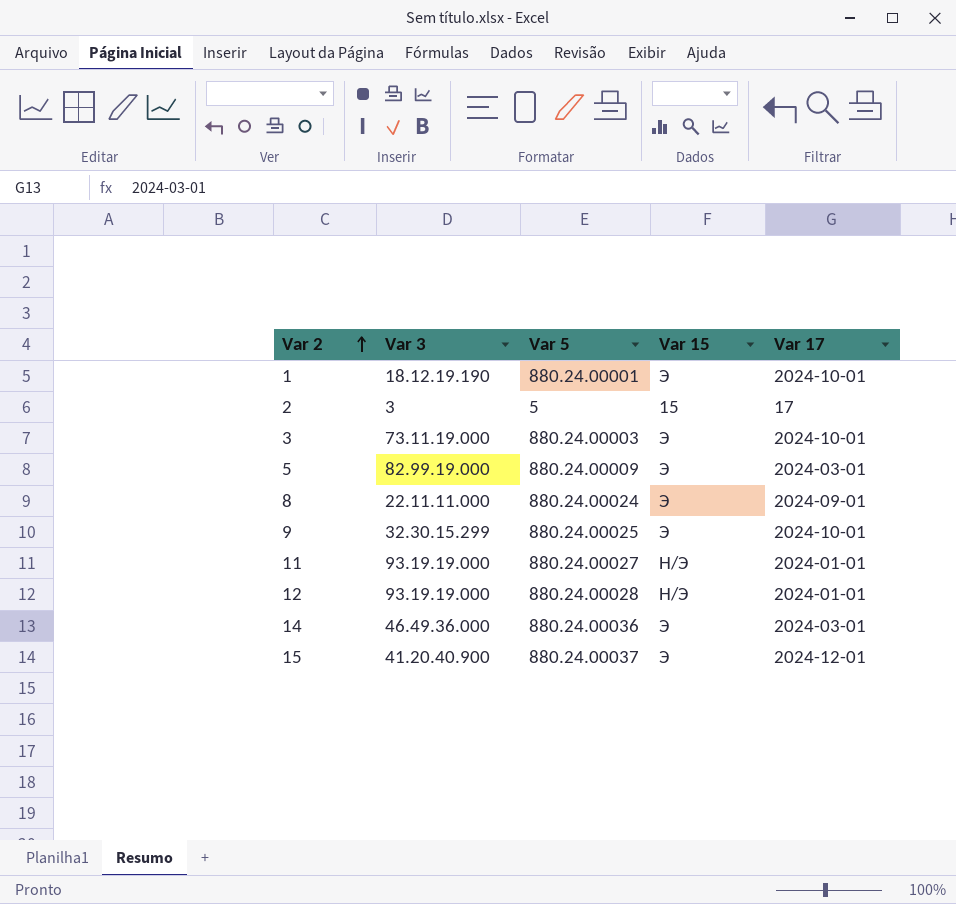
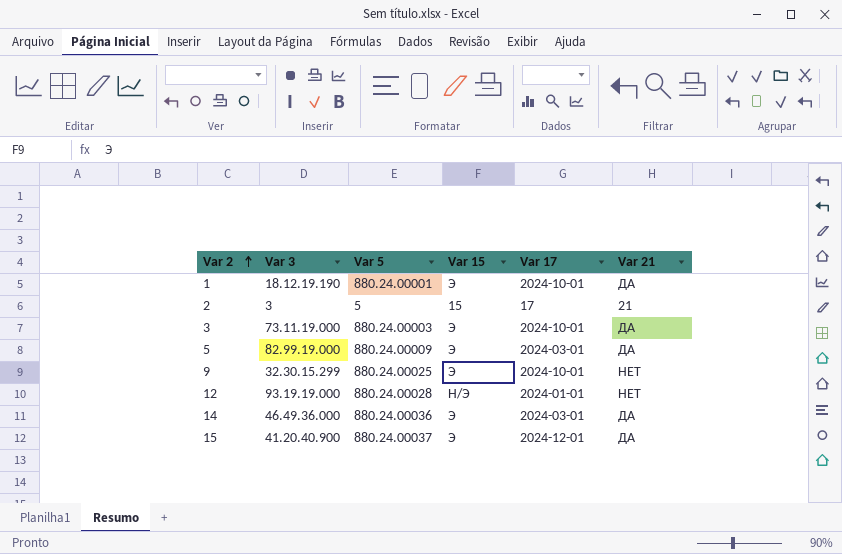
column Var 21 | position: none -> 6
row 8: 22.11.11.000 | 880.24.00024 | Э | 2024-09-01 -> none
row 11: 93.19.19.000 | 880.24.00027 | Н/Э | 2024-01-01 -> none

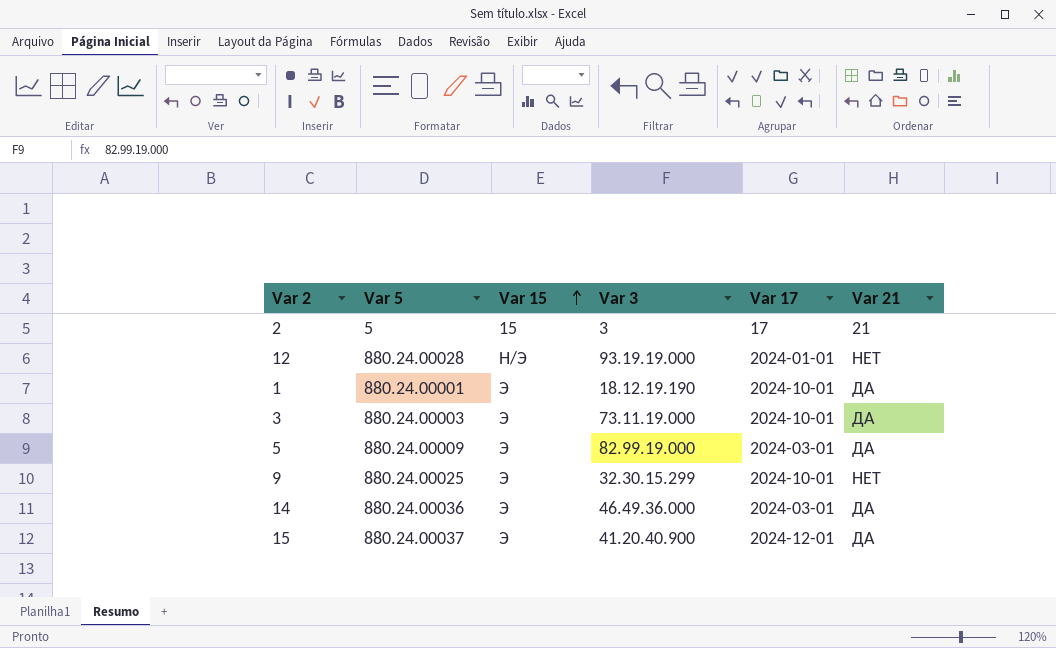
row order: Var 2 ascending -> Var 15 ascending
column Var 3 | position: 2 -> 4

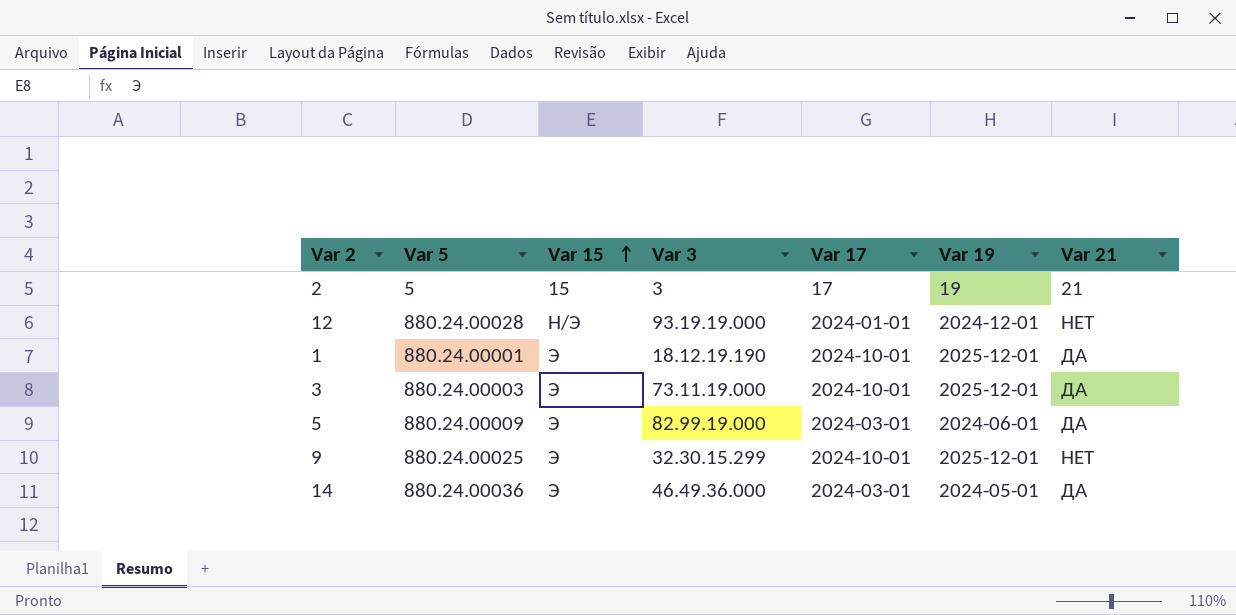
column Var 19 | position: none -> 6
row 15: 880.24.00037 | Э | 41.20.40.900 | 2024-12-01 | ДА -> none

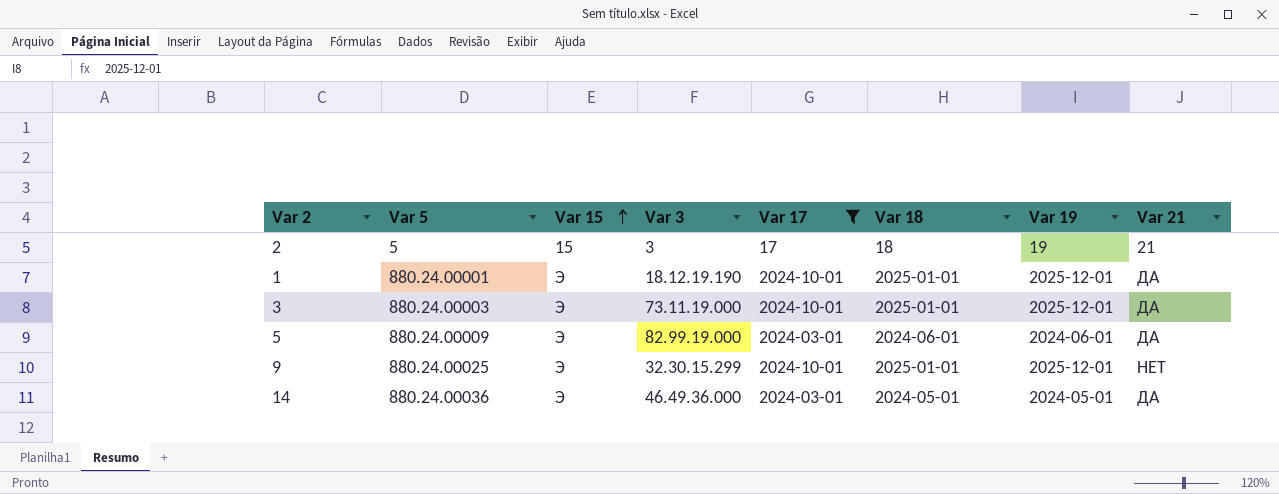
filter: none -> Var 17 != 2024-01-01
column Var 18 | position: none -> 6

